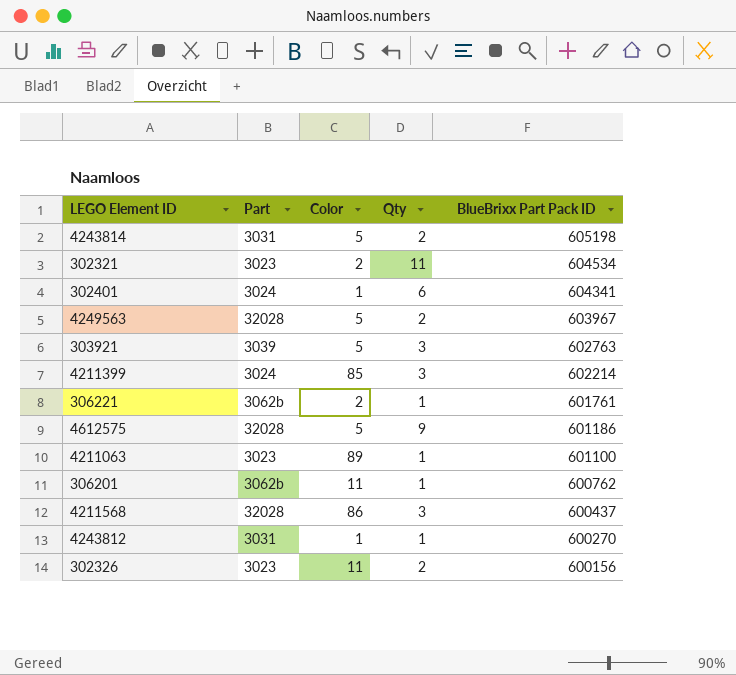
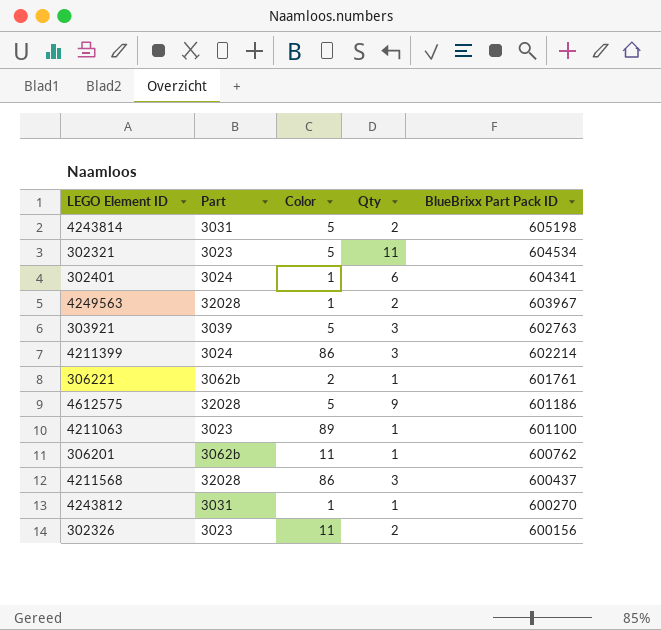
302321 | Color: 2 -> 5
4249563 | Color: 5 -> 1
4211399 | Color: 85 -> 86

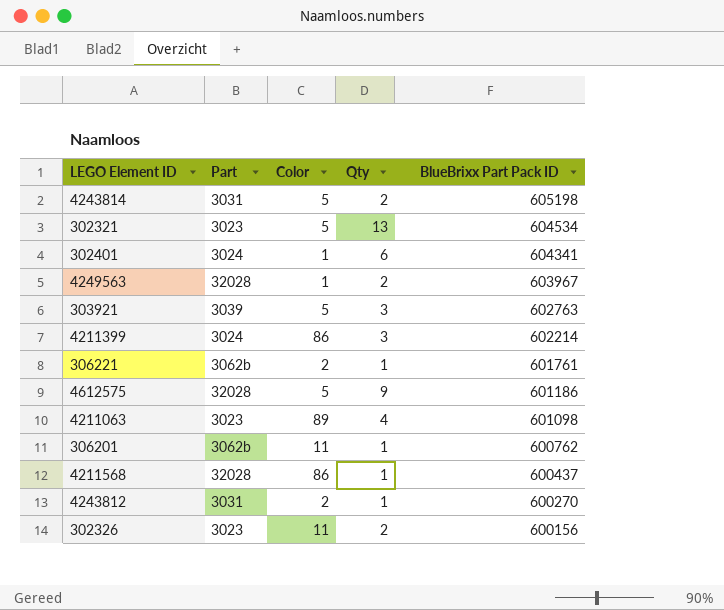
302321 | Qty: 11 -> 13
4211063 | Qty: 1 -> 4
4211063 | BlueBrixx Part Pack ID: 601100 -> 601098
4211568 | Qty: 3 -> 1
4243812 | Color: 1 -> 2

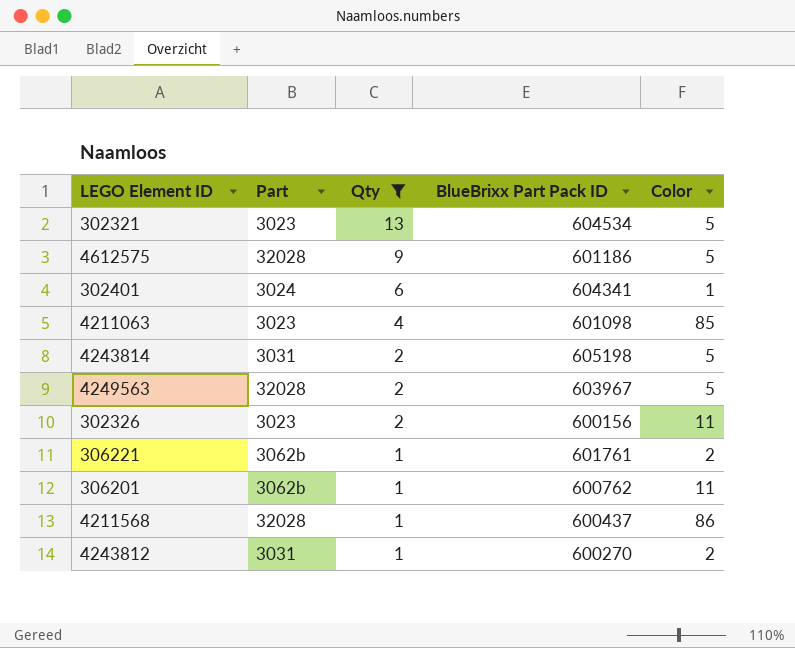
filter: none -> Qty != 3
row order: BlueBrixx Part Pack ID descending -> Qty descending
column Color | position: 3 -> 5
4211063 | Color: 89 -> 85
4249563 | Color: 1 -> 5

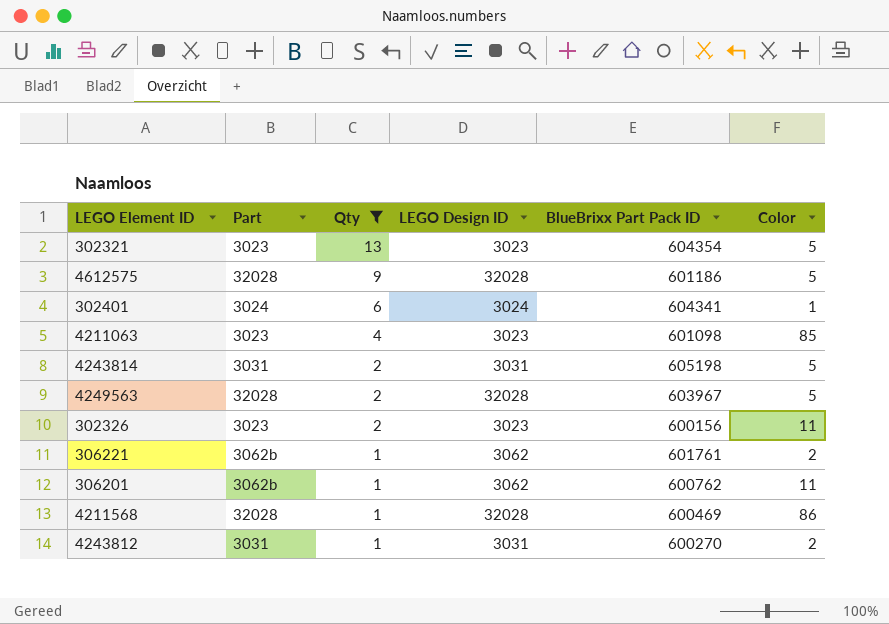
column LEGO Design ID | position: none -> 4
302321 | BlueBrixx Part Pack ID: 604534 -> 604354
4211568 | BlueBrixx Part Pack ID: 600437 -> 600469

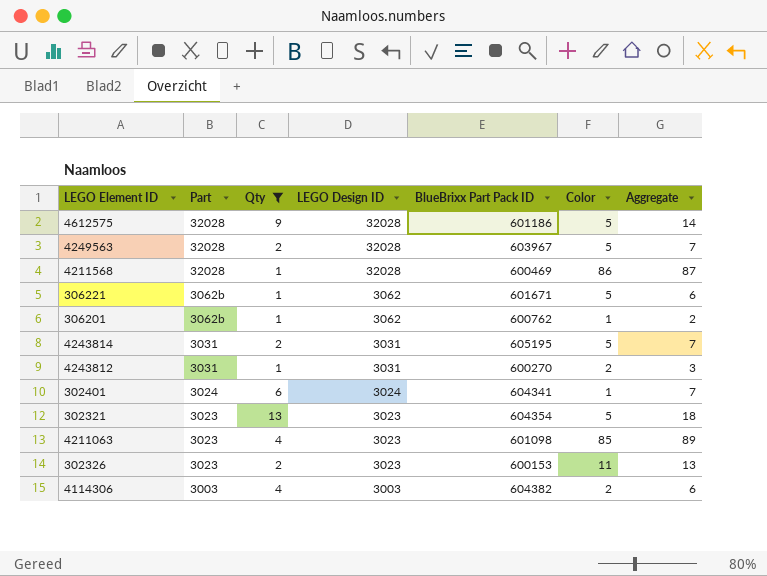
row order: Qty descending -> Part descending
column Aggregate | formula: none -> [Qty] + [Color]
306221 | BlueBrixx Part Pack ID: 601761 -> 601671
306221 | Color: 2 -> 5
306201 | Color: 11 -> 1
4243814 | BlueBrixx Part Pack ID: 605198 -> 605195
302326 | BlueBrixx Part Pack ID: 600156 -> 600153
row 4114306: none -> 3003 | 4 | 3003 | 604382 | 2 | 6

